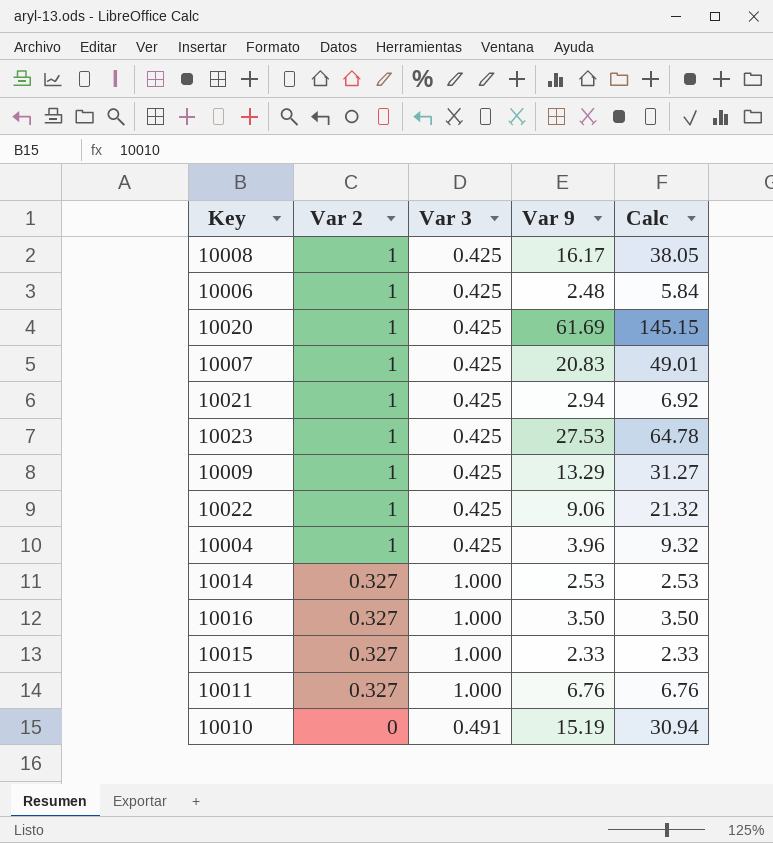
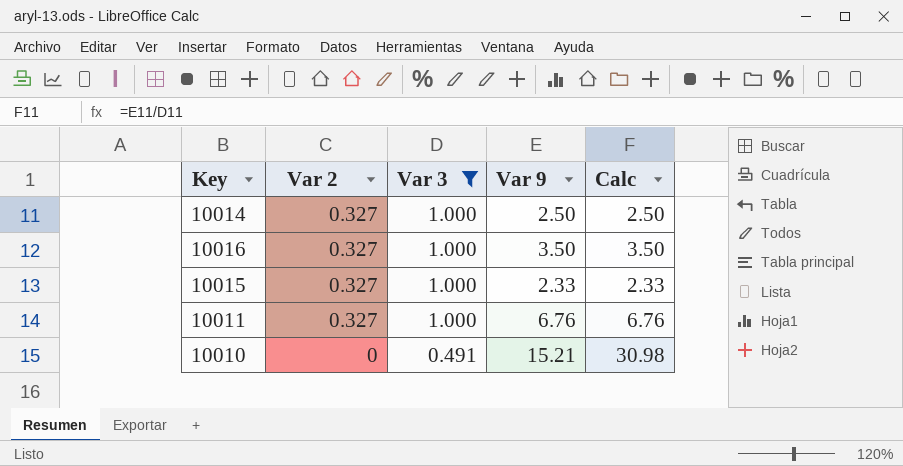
filter: none -> Var 3 != 0.425
10014 | Var 9: 2.53 -> 2.50
10014 | Calc: 2.53 -> 2.50
10010 | Var 9: 15.19 -> 15.21
10010 | Calc: 30.94 -> 30.98

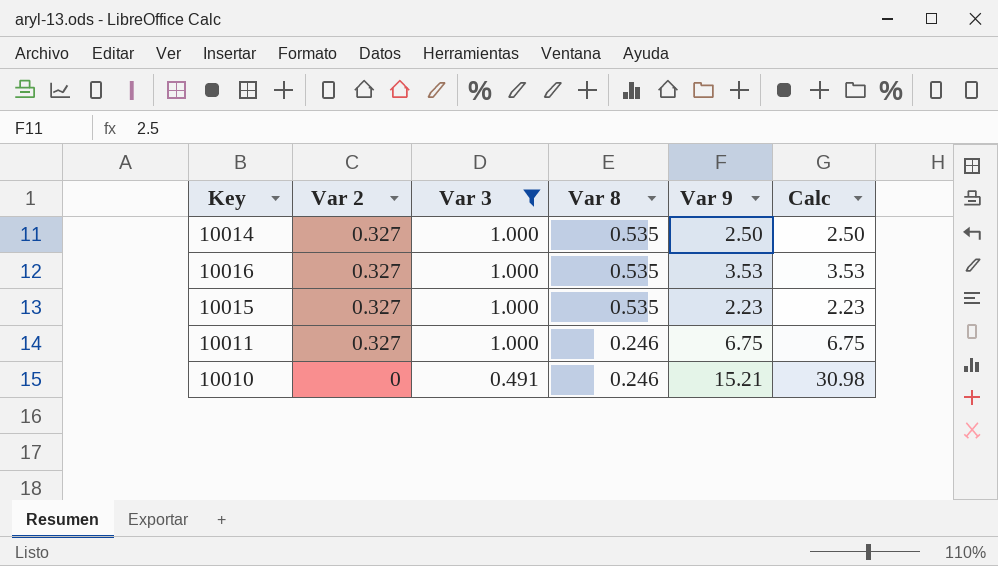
column Var 8 | position: none -> 4
10016 | Var 9: 3.50 -> 3.53
10016 | Calc: 3.50 -> 3.53
10015 | Var 9: 2.33 -> 2.23
10015 | Calc: 2.33 -> 2.23
10011 | Var 9: 6.76 -> 6.75
10011 | Calc: 6.76 -> 6.75

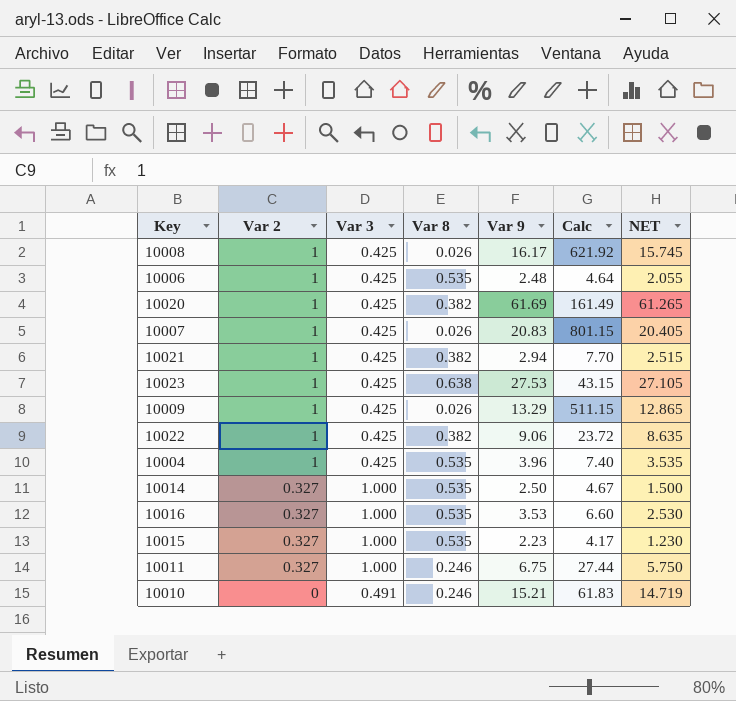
filter: Var 3 != 0.425 -> none
column Calc | formula: [Var 9] / [Var 3] -> [Var 9] / [Var 8]
column NET | formula: none -> [Var 9] - [Var 3]

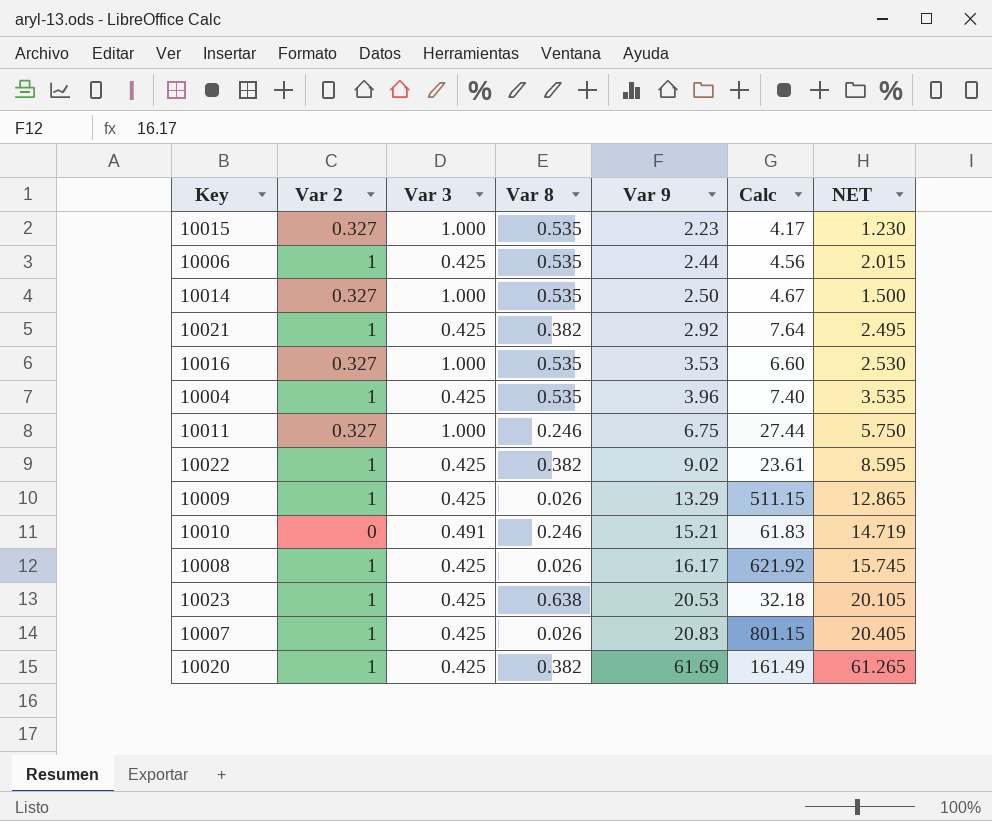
row order: Var 2 descending -> Var 9 ascending
10006 | Var 9: 2.48 -> 2.44
10006 | Calc: 4.64 -> 4.56
10006 | NET: 2.055 -> 2.015
10021 | Var 9: 2.94 -> 2.92
10021 | Calc: 7.70 -> 7.64
10021 | NET: 2.515 -> 2.495
10022 | Var 9: 9.06 -> 9.02
10022 | Calc: 23.72 -> 23.61
10022 | NET: 8.635 -> 8.595
10023 | Var 9: 27.53 -> 20.53
10023 | Calc: 43.15 -> 32.18
10023 | NET: 27.105 -> 20.105

